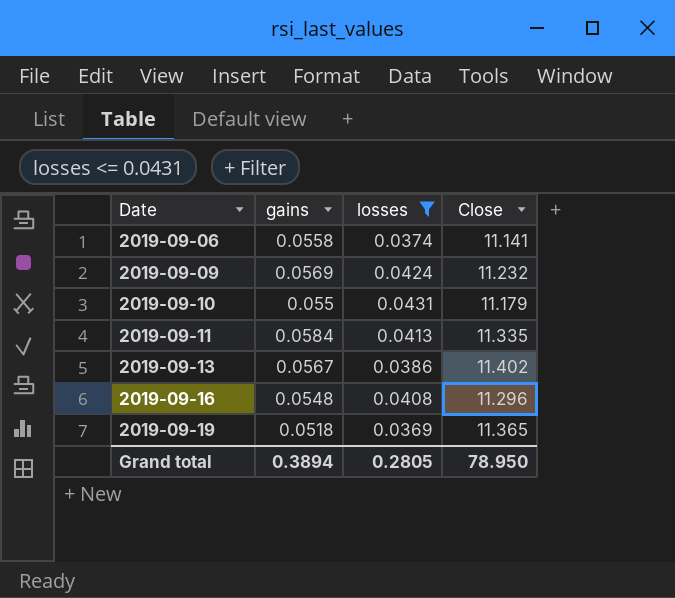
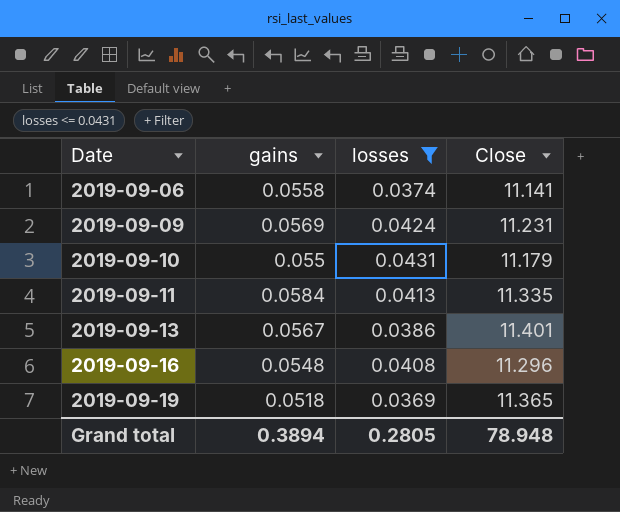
2019-09-09 | Close: 11.232 -> 11.231
2019-09-13 | Close: 11.402 -> 11.401
Grand total | Close: 78.950 -> 78.948

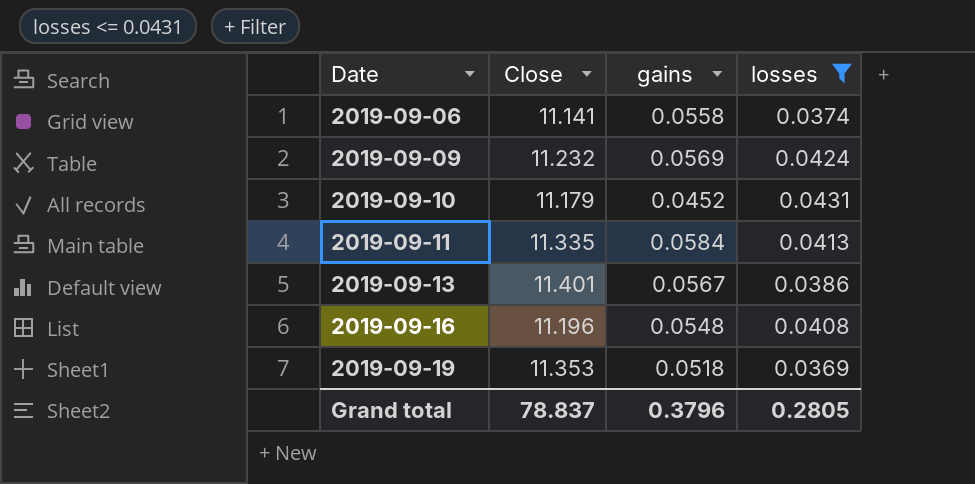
column Close | position: 4 -> 2
2019-09-09 | Close: 11.231 -> 11.232
2019-09-10 | gains: 0.055 -> 0.0452
2019-09-16 | Close: 11.296 -> 11.196
2019-09-19 | Close: 11.365 -> 11.353
Grand total | Close: 78.948 -> 78.837
Grand total | gains: 0.3894 -> 0.3796

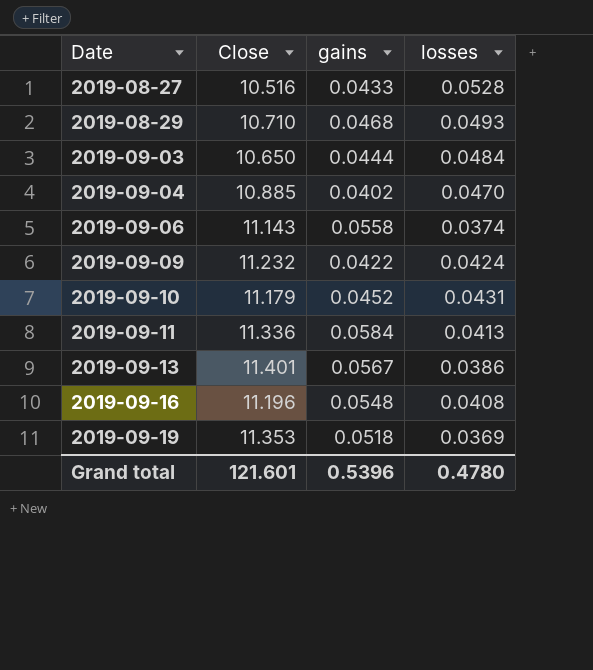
filter: losses <= 0.0431 -> none
2019-09-06 | Close: 11.141 -> 11.143
2019-09-09 | gains: 0.0569 -> 0.0422
2019-09-11 | Close: 11.335 -> 11.336
Grand total | Close: 78.837 -> 121.601
Grand total | gains: 0.3796 -> 0.5396
Grand total | losses: 0.2805 -> 0.4780

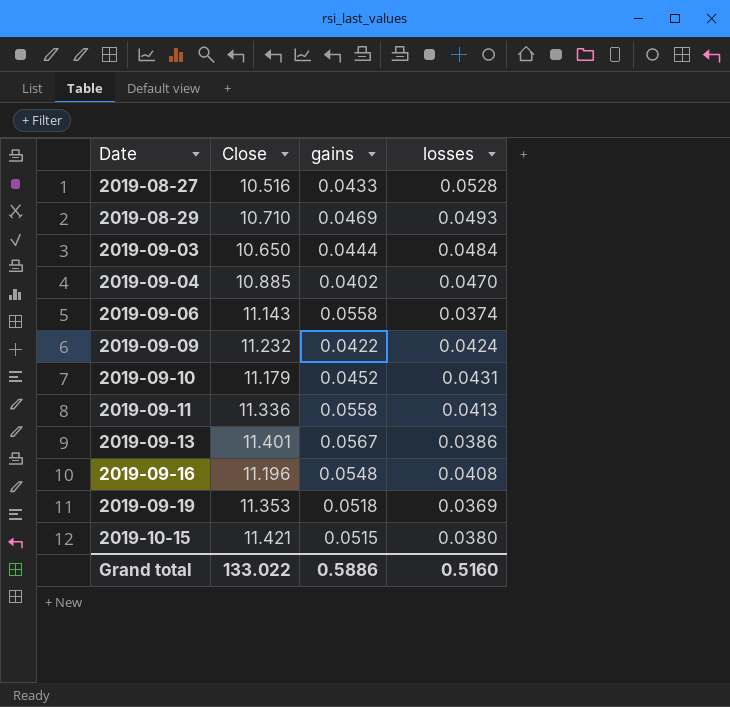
2019-08-29 | gains: 0.0468 -> 0.0469
2019-09-11 | gains: 0.0584 -> 0.0558
row 2019-10-15: none -> 11.421 | 0.0515 | 0.0380
Grand total | Close: 121.601 -> 133.022
Grand total | gains: 0.5396 -> 0.5886
Grand total | losses: 0.4780 -> 0.5160

